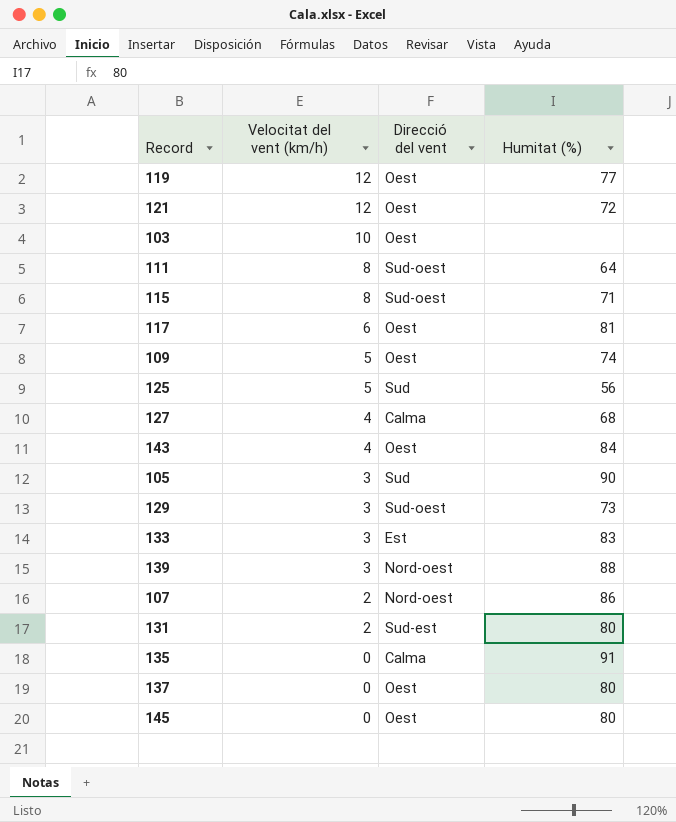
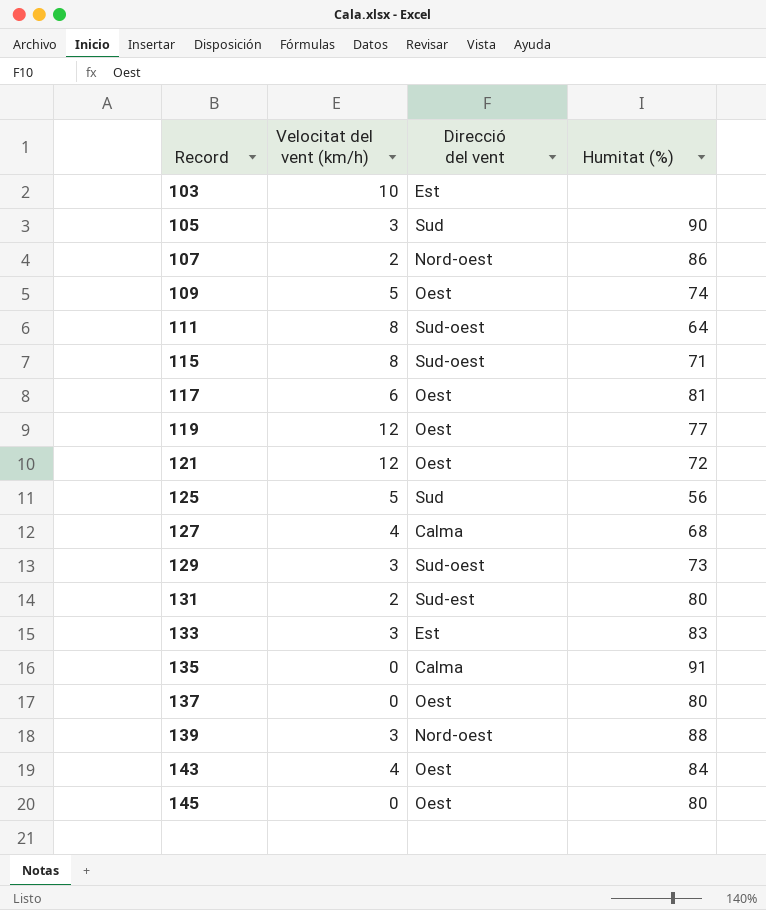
row order: Velocitat del vent (km/h) descending -> Record ascending
103 | Direcció del vent: Oest -> Est

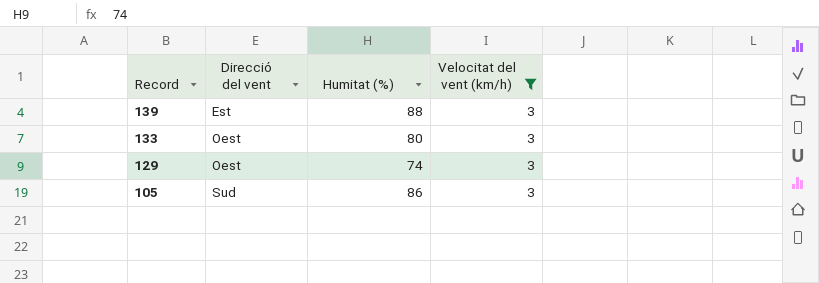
filter: none -> Velocitat del vent (km/h) = 3
row order: Record ascending -> Record descending
column Velocitat del vent (km/h) | position: 2 -> 4
139 | Direcció del vent: Nord-oest -> Est
133 | Direcció del vent: Est -> Oest
133 | Humitat (%): 83 -> 80
129 | Direcció del vent: Sud-oest -> Oest
129 | Humitat (%): 73 -> 74
105 | Humitat (%): 90 -> 86

